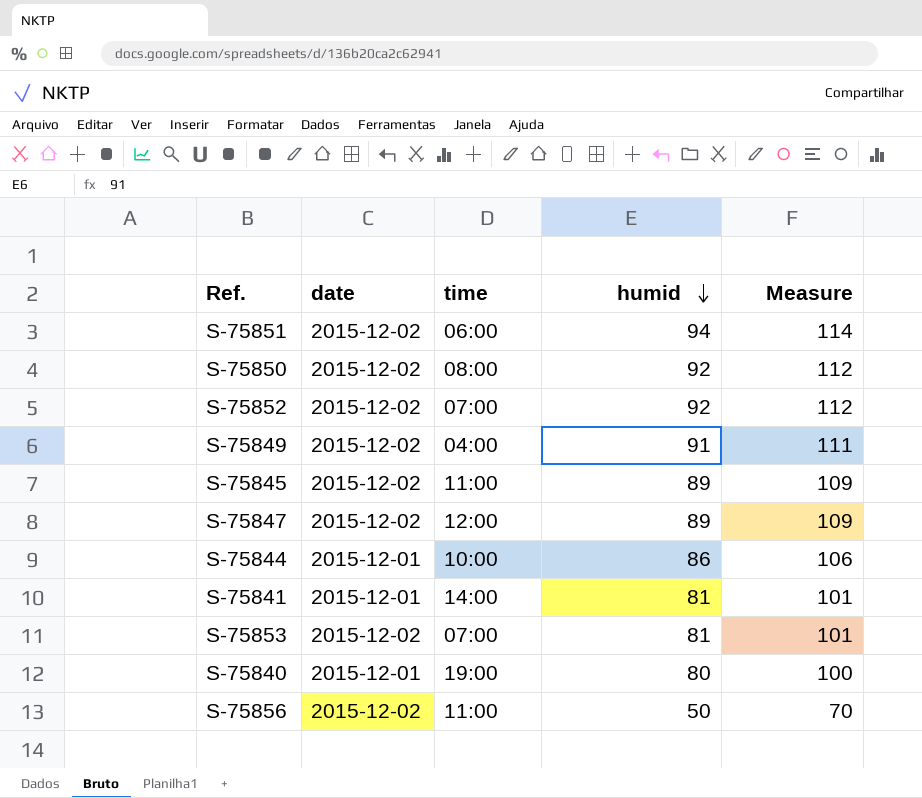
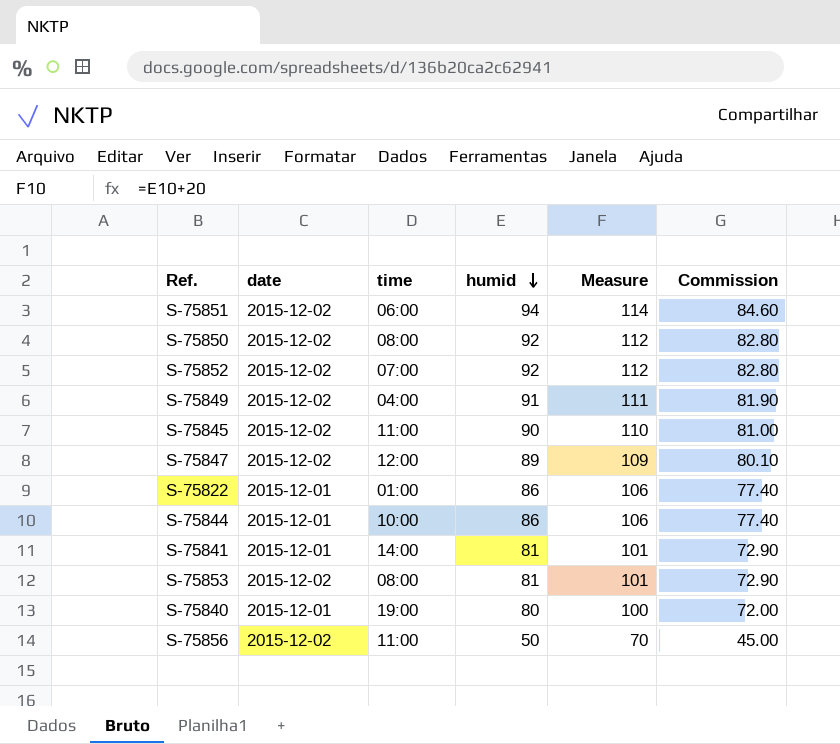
column Commission | formula: none -> [humid] * 0.9
S-75845 | humid: 89 -> 90
S-75845 | Measure: 109 -> 110
row S-75822: none -> 2015-12-01 | 01:00 | 86 | 106 | 77.40
S-75853 | time: 07:00 -> 08:00

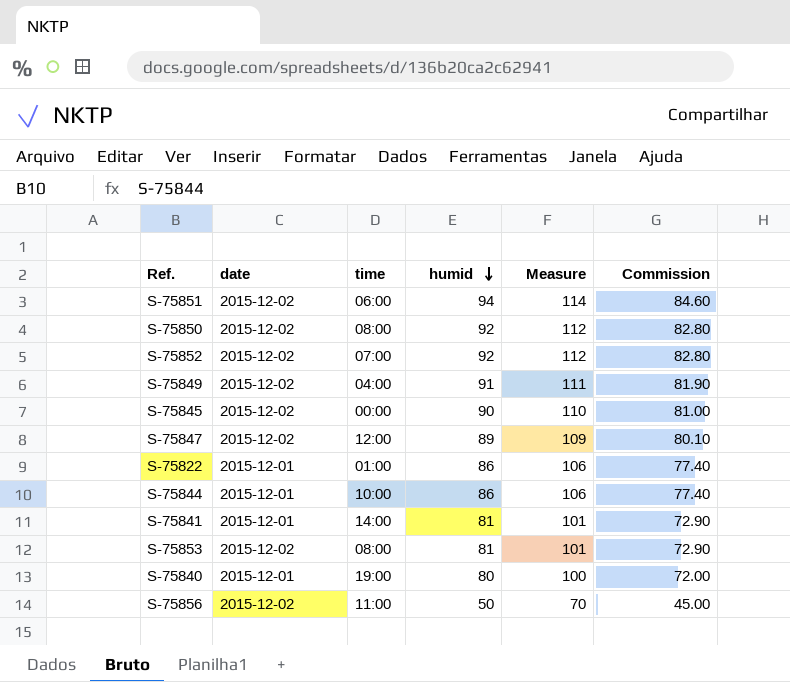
S-75845 | time: 11:00 -> 00:00

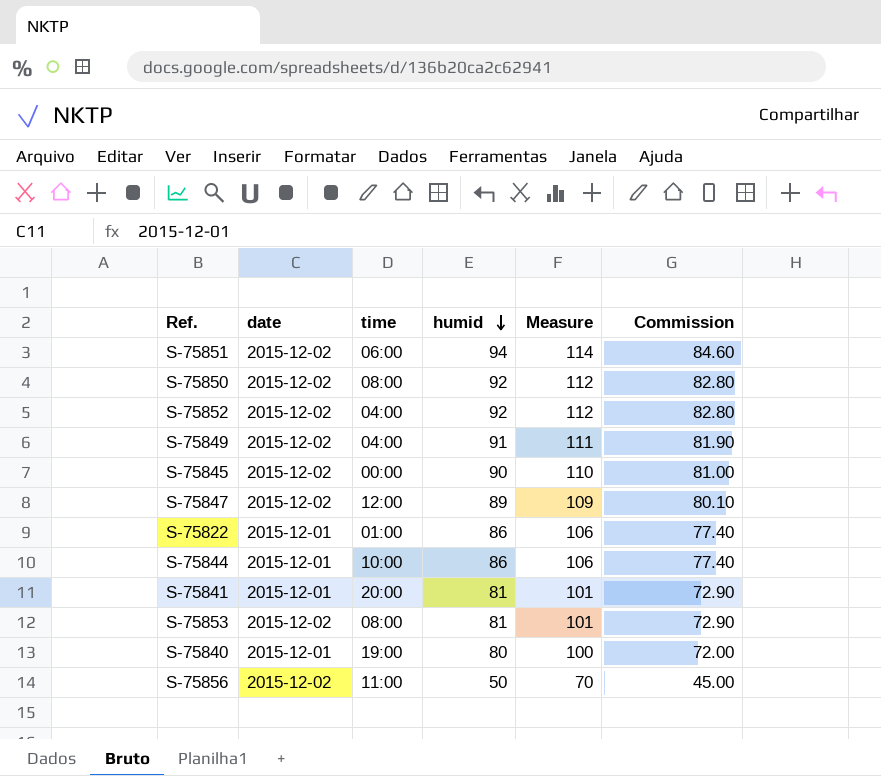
S-75852 | time: 07:00 -> 04:00
S-75841 | time: 14:00 -> 20:00

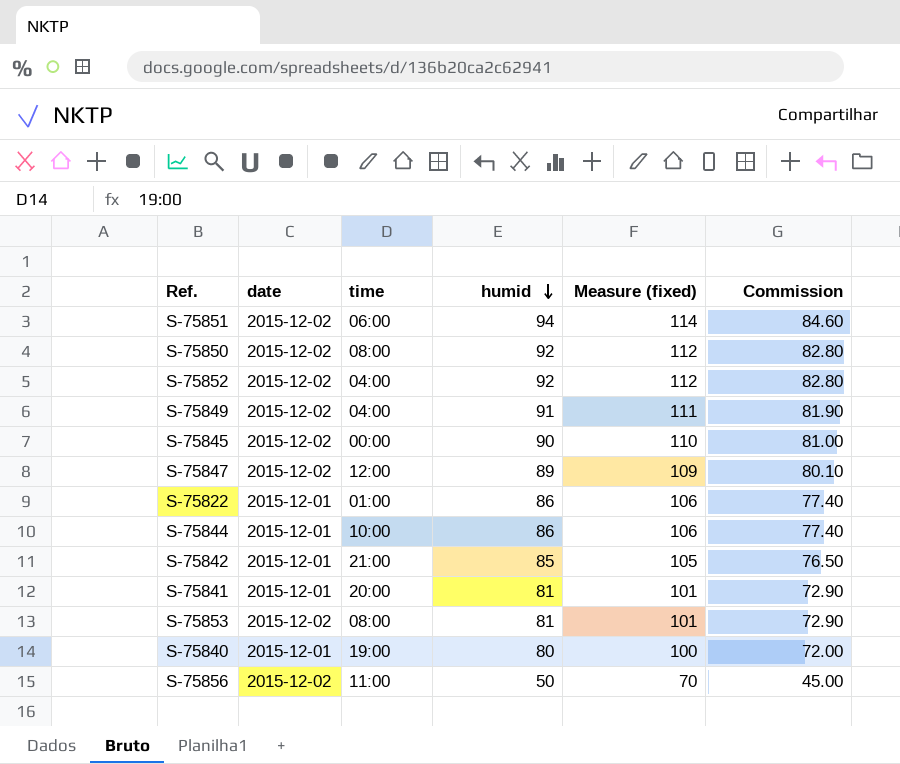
column name: Measure -> Measure (fixed)
row S-75842: none -> 2015-12-01 | 21:00 | 85 | 105 | 76.50

